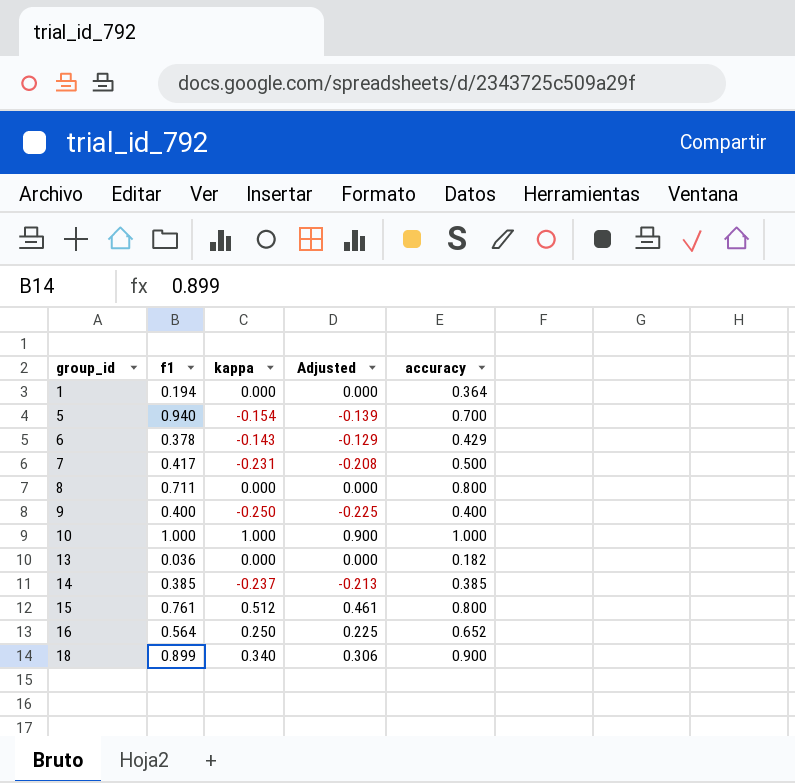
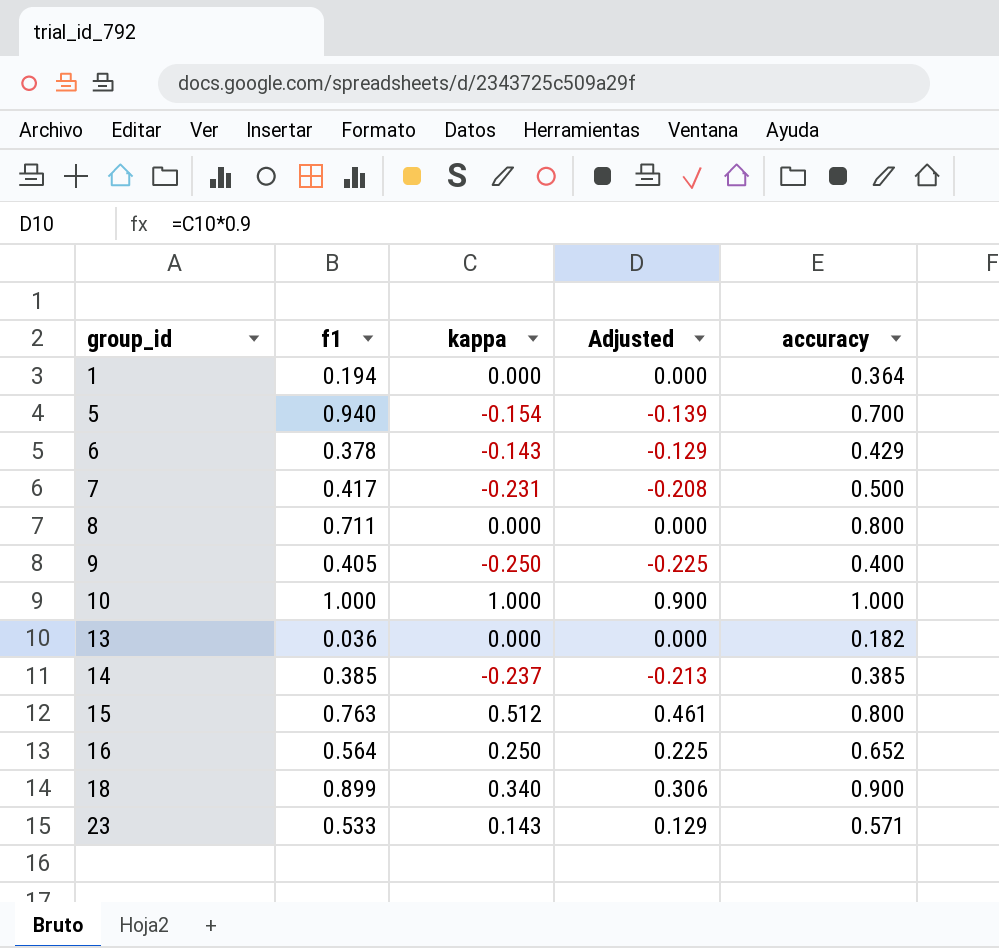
9 | f1: 0.400 -> 0.405
15 | f1: 0.761 -> 0.763
row 23: none -> 0.533 | 0.143 | 0.129 | 0.571

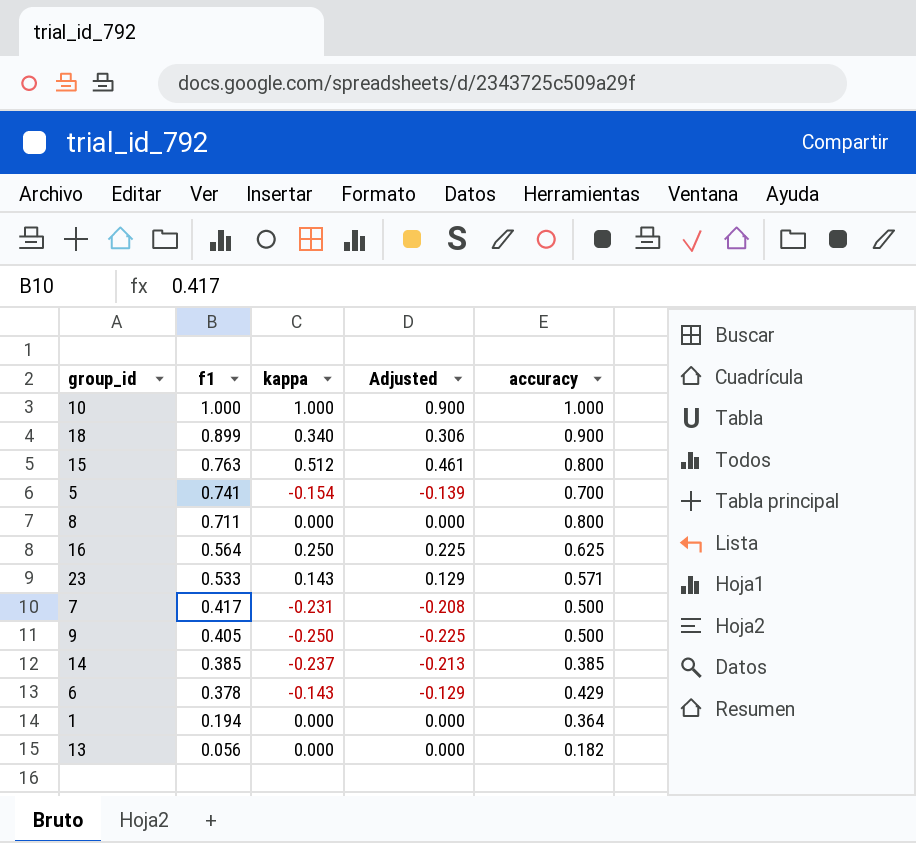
row order: group_id ascending -> f1 descending
5 | f1: 0.940 -> 0.741
16 | accuracy: 0.652 -> 0.625
9 | accuracy: 0.400 -> 0.500
13 | f1: 0.036 -> 0.056

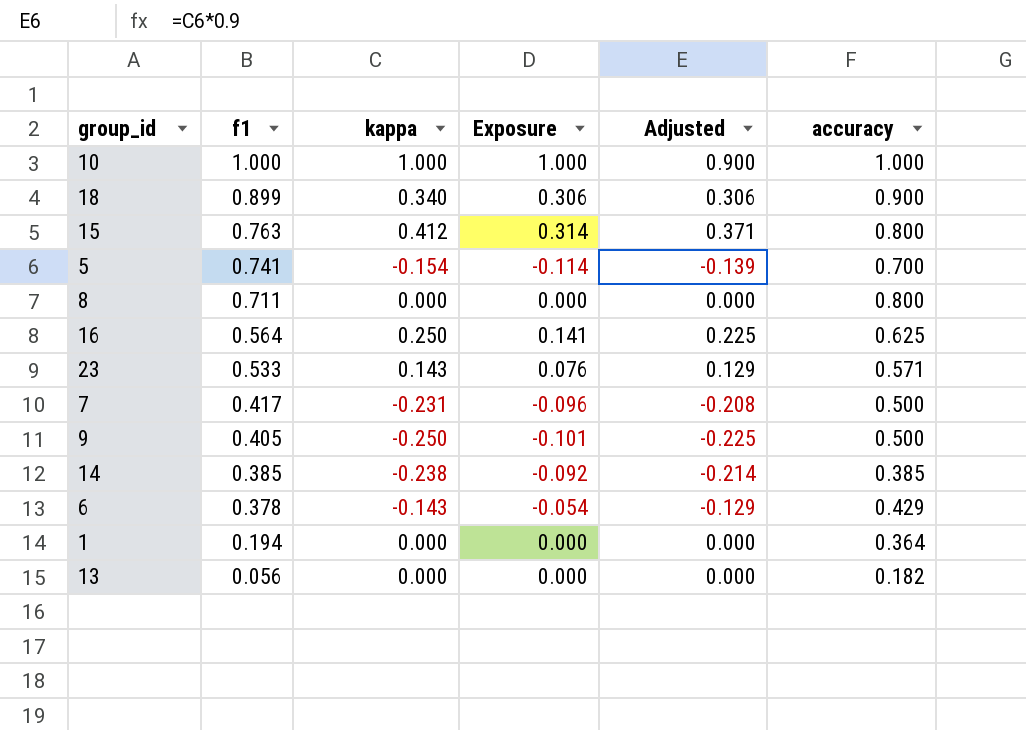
column Exposure | formula: none -> [f1] * [kappa]
15 | kappa: 0.512 -> 0.412
15 | Adjusted: 0.461 -> 0.371
14 | kappa: -0.237 -> -0.238
14 | Adjusted: -0.213 -> -0.214

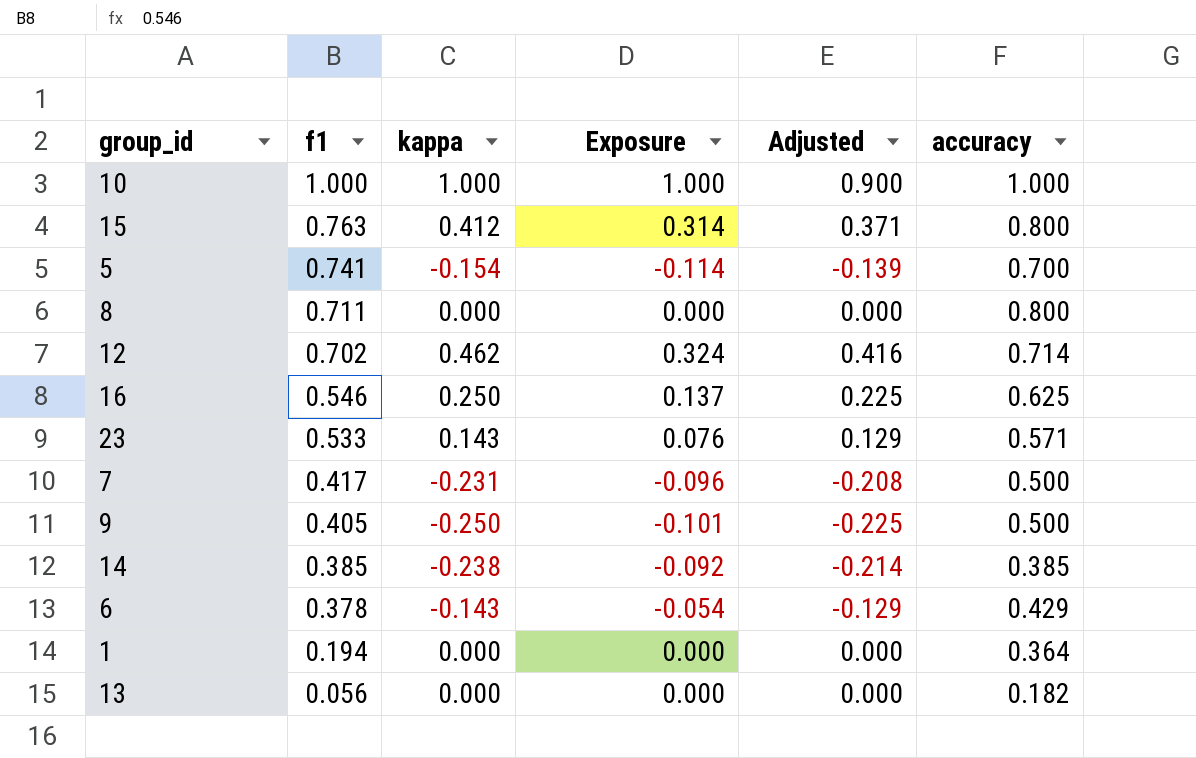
row 18: 0.899 | 0.340 | 0.306 | 0.306 | 0.900 -> none
row 12: none -> 0.702 | 0.462 | 0.324 | 0.416 | 0.714
16 | f1: 0.564 -> 0.546
16 | Exposure: 0.141 -> 0.137

